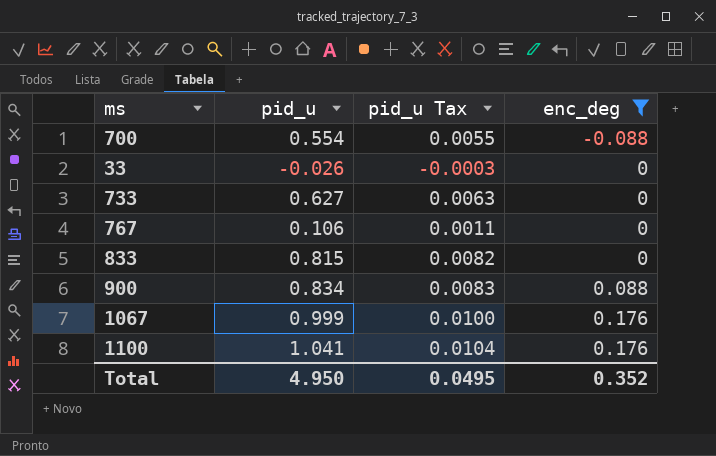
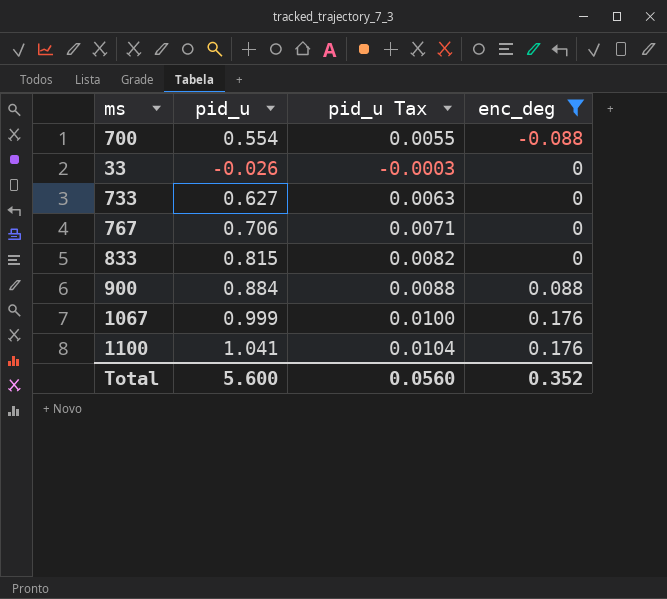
767 | pid_u: 0.106 -> 0.706
767 | pid_u Tax: 0.0011 -> 0.0071
900 | pid_u: 0.834 -> 0.884
900 | pid_u Tax: 0.0083 -> 0.0088
Total | pid_u: 4.950 -> 5.600
Total | pid_u Tax: 0.0495 -> 0.0560

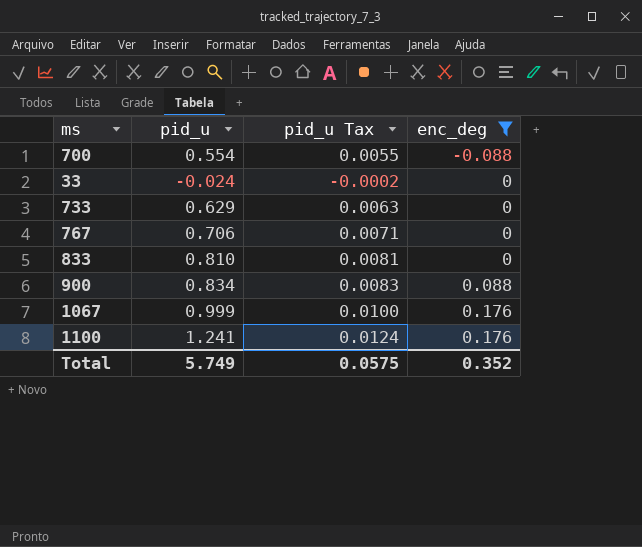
33 | pid_u: -0.026 -> -0.024
33 | pid_u Tax: -0.0003 -> -0.0002
733 | pid_u: 0.627 -> 0.629
833 | pid_u: 0.815 -> 0.810
833 | pid_u Tax: 0.0082 -> 0.0081
900 | pid_u: 0.884 -> 0.834
900 | pid_u Tax: 0.0088 -> 0.0083
1100 | pid_u: 1.041 -> 1.241
1100 | pid_u Tax: 0.0104 -> 0.0124
Total | pid_u: 5.600 -> 5.749
Total | pid_u Tax: 0.0560 -> 0.0575

